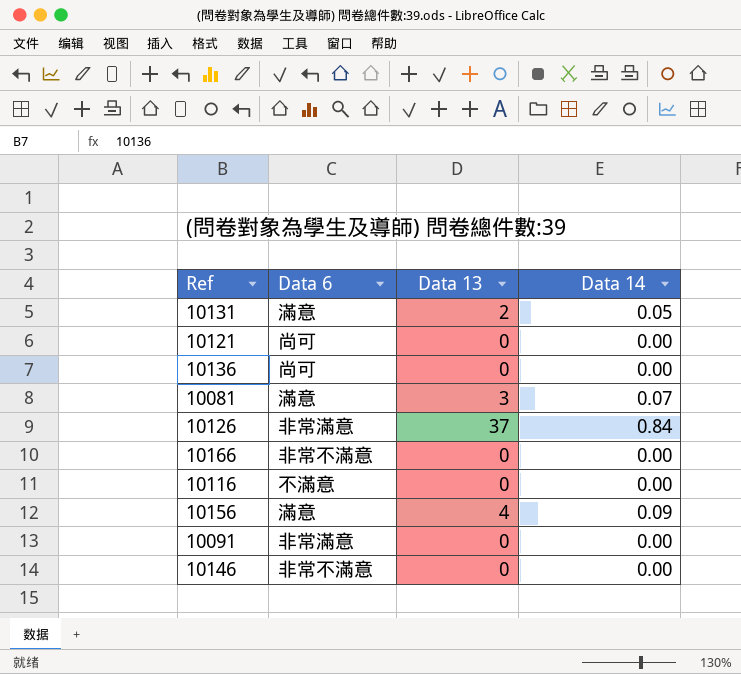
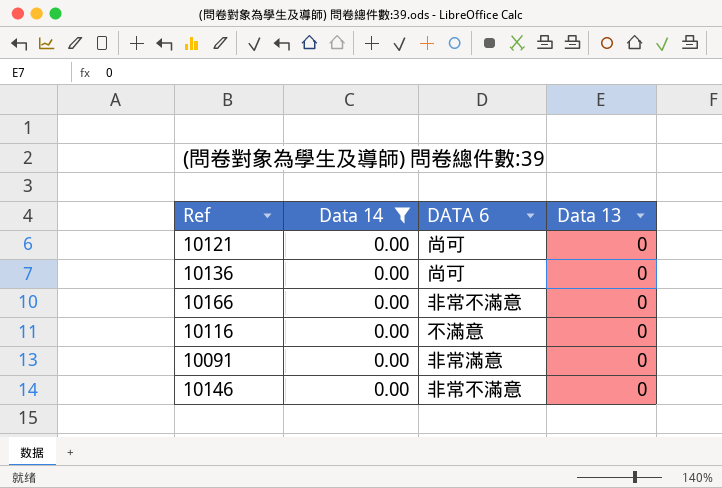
filter: none -> Data 14 = 0.00
column Data 14 | position: 4 -> 2
column name: Data 6 -> DATA 6

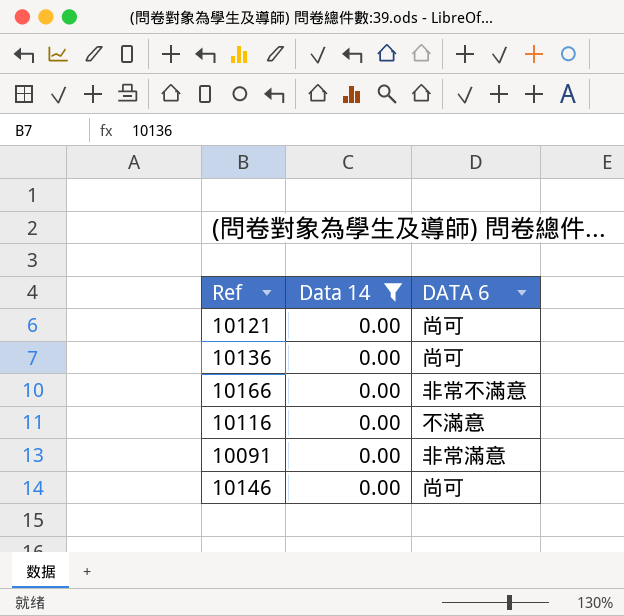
column Data 13 | position: 4 -> none
10146 | DATA 6: 非常不滿意 -> 尚可

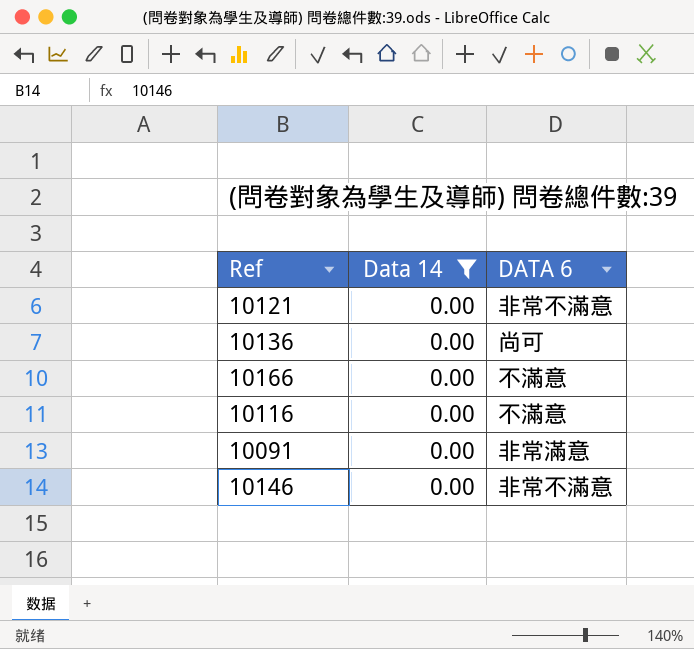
10121 | DATA 6: 尚可 -> 非常不滿意
10166 | DATA 6: 非常不滿意 -> 不滿意
10146 | DATA 6: 尚可 -> 非常不滿意

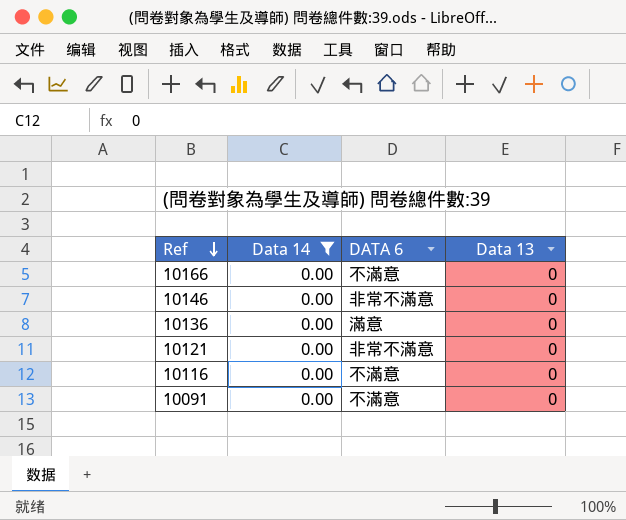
row order: none -> Ref descending
column Data 13 | position: none -> 4
10136 | DATA 6: 尚可 -> 滿意
10091 | DATA 6: 非常滿意 -> 不滿意

